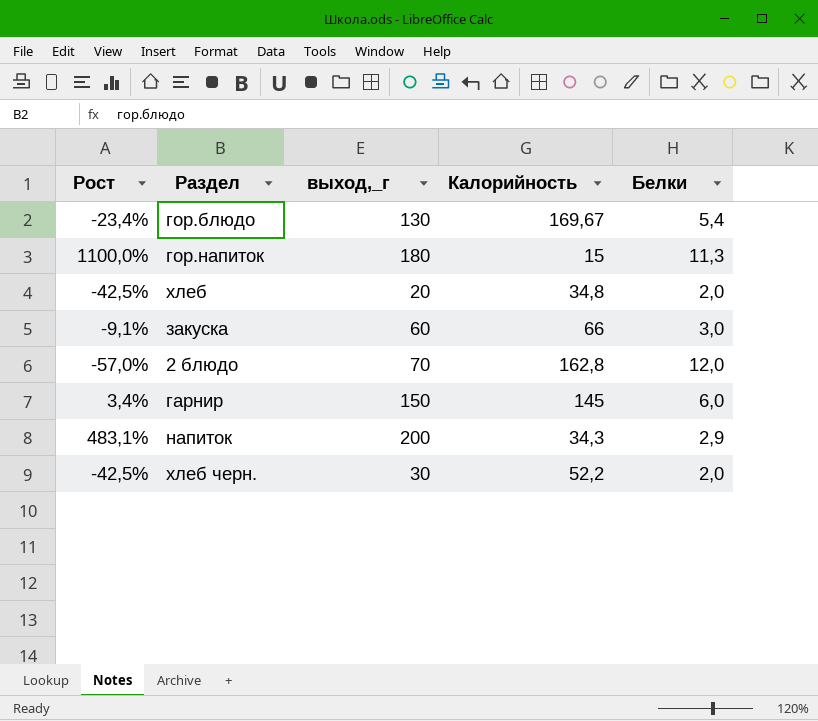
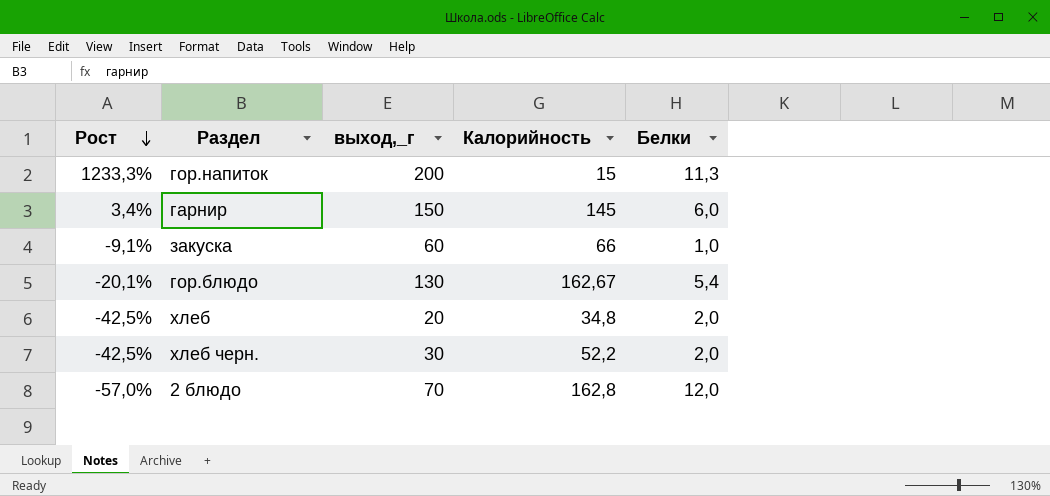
row order: none -> Рост descending
row напиток: 483,1% | 200 | 34,3 | 2,9 -> none
гор.напиток | Рост: 1100,0% -> 1233,3%
гор.напиток | выход,_г: 180 -> 200
закуска | Белки: 3,0 -> 1,0
гор.блюдо | Рост: -23,4% -> -20,1%
гор.блюдо | Калорийность: 169,67 -> 162,67

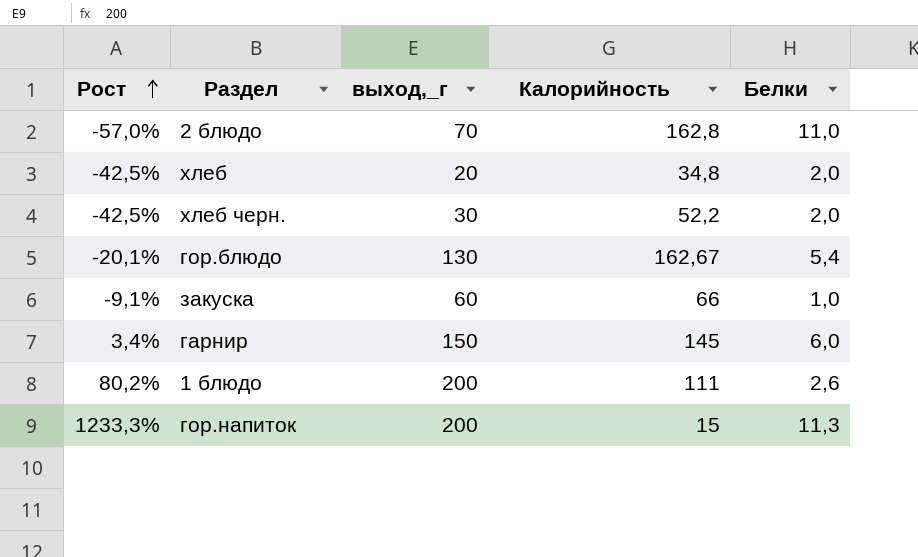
row order: Рост descending -> Рост ascending
2 блюдо | Белки: 12,0 -> 11,0
row 1 блюдо: none -> 80,2% | 200 | 111 | 2,6

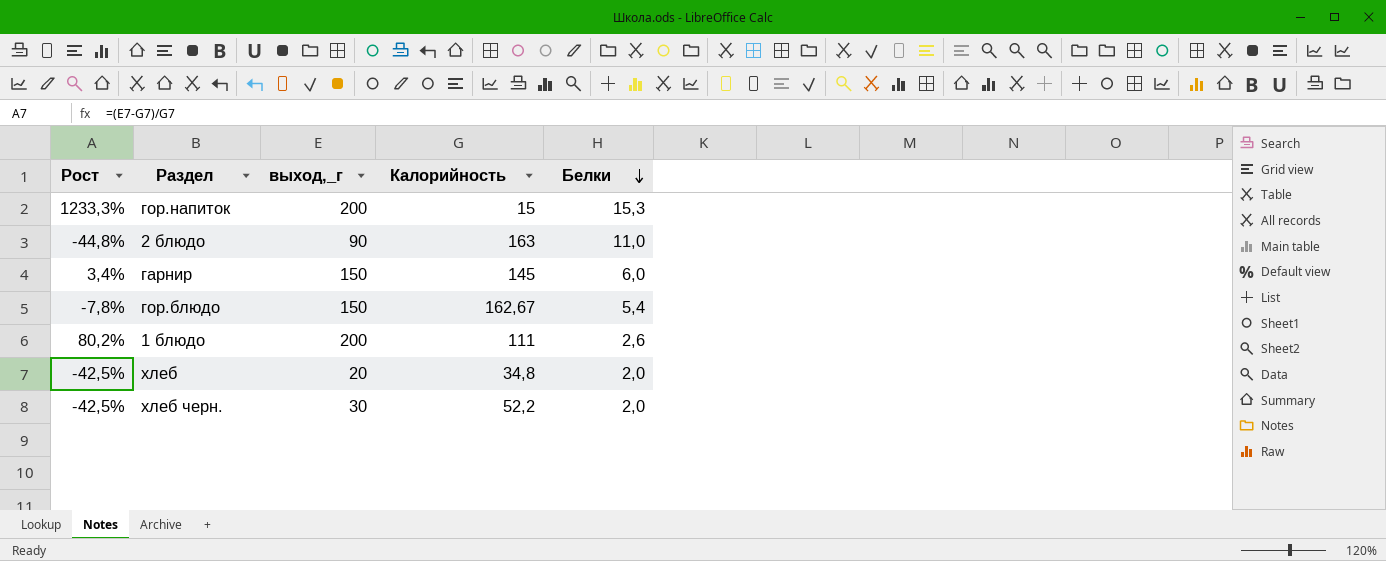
row order: Рост ascending -> Белки descending
row закуска: -9,1% | 60 | 66 | 1,0 -> none
гор.напиток | Белки: 11,3 -> 15,3
2 блюдо | Рост: -57,0% -> -44,8%
2 блюдо | выход,_г: 70 -> 90
2 блюдо | Калорийность: 162,8 -> 163
гор.блюдо | Рост: -20,1% -> -7,8%
гор.блюдо | выход,_г: 130 -> 150

